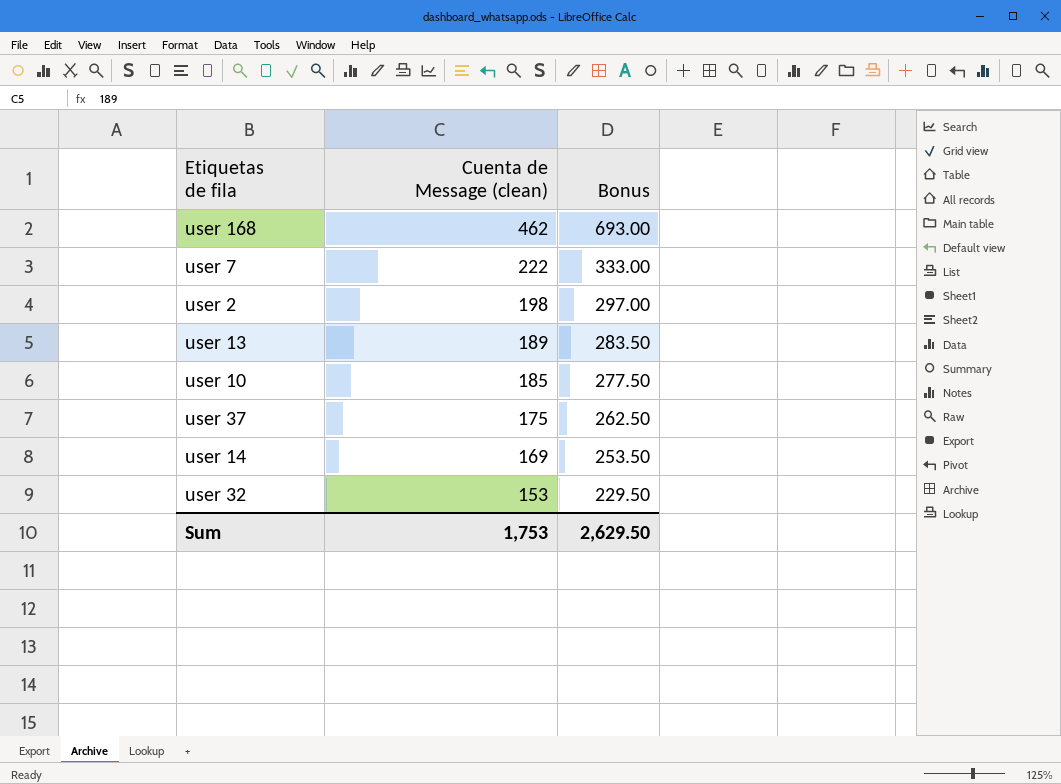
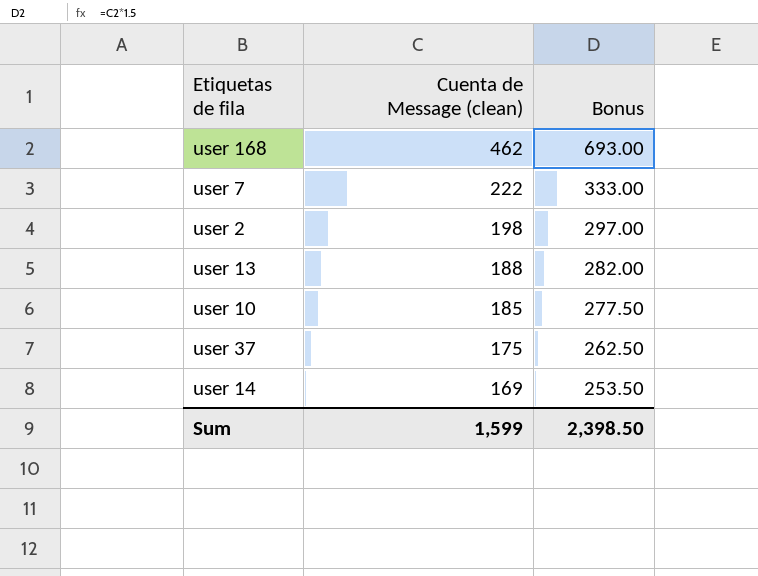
row user 32: 153 | 229.50 -> none
user 13 | Cuenta de Message (clean): 189 -> 188
user 13 | Bonus: 283.50 -> 282.00
Sum | Cuenta de Message (clean): 1,753 -> 1,599
Sum | Bonus: 2,629.50 -> 2,398.50

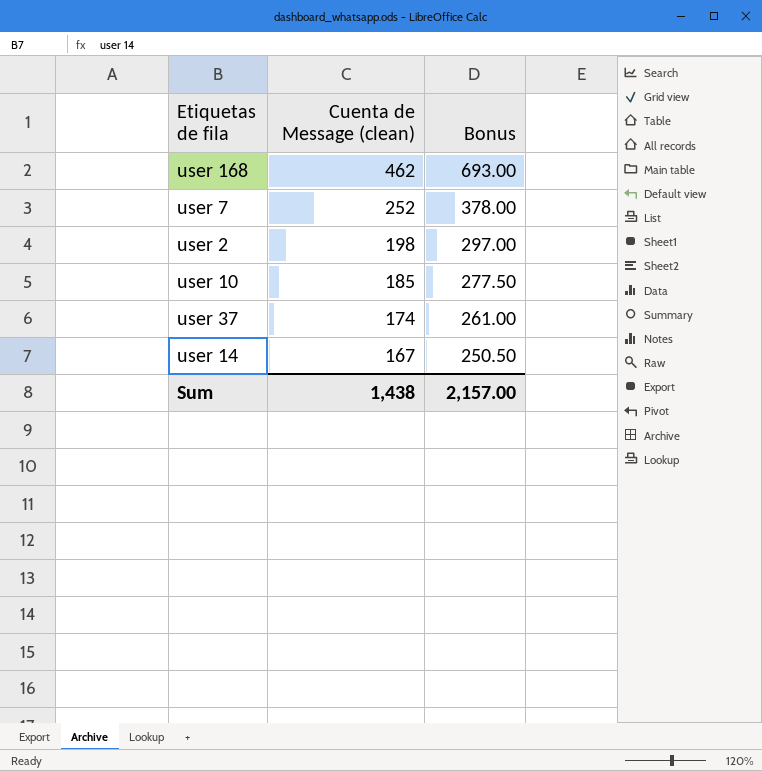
row user 13: 188 | 282.00 -> none
user 7 | Cuenta de Message (clean): 222 -> 252
user 7 | Bonus: 333.00 -> 378.00
user 37 | Cuenta de Message (clean): 175 -> 174
user 37 | Bonus: 262.50 -> 261.00
user 14 | Cuenta de Message (clean): 169 -> 167
user 14 | Bonus: 253.50 -> 250.50
Sum | Cuenta de Message (clean): 1,599 -> 1,438
Sum | Bonus: 2,398.50 -> 2,157.00

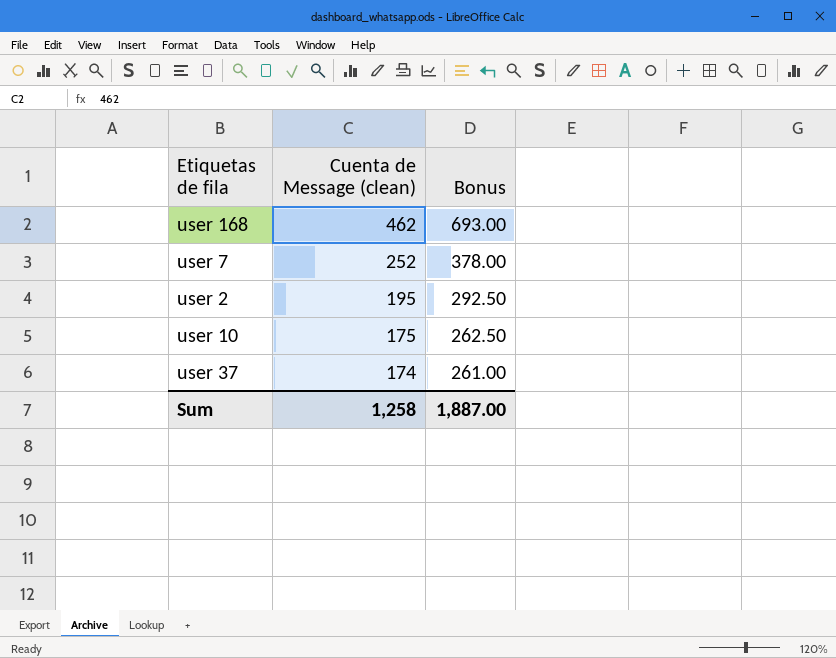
row user 14: 167 | 250.50 -> none
user 2 | Cuenta de Message (clean): 198 -> 195
user 2 | Bonus: 297.00 -> 292.50
user 10 | Cuenta de Message (clean): 185 -> 175
user 10 | Bonus: 277.50 -> 262.50
Sum | Cuenta de Message (clean): 1,438 -> 1,258
Sum | Bonus: 2,157.00 -> 1,887.00

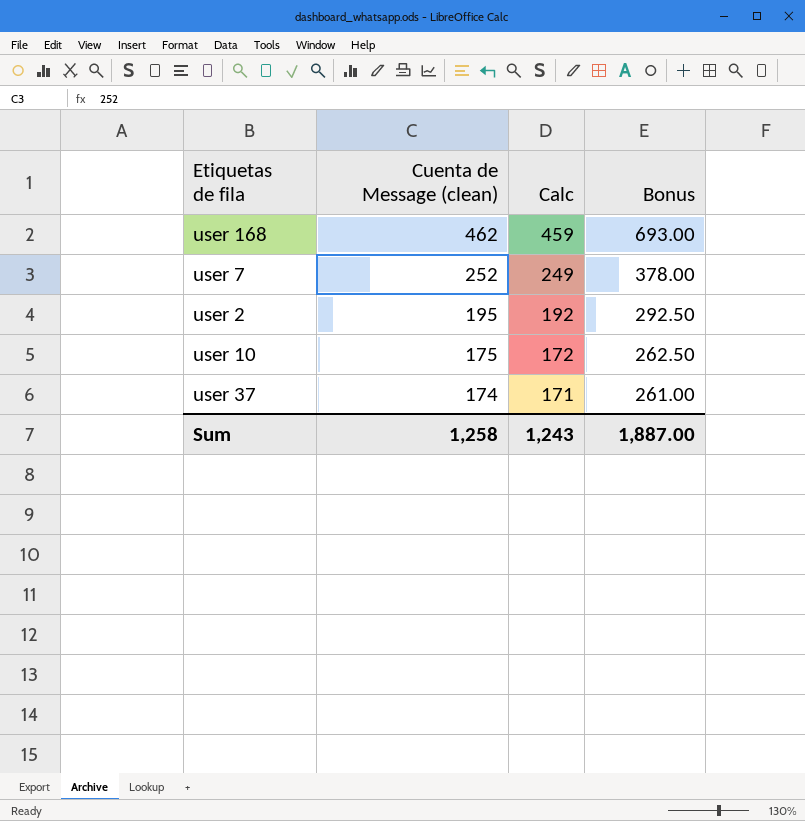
column Calc | formula: none -> [Cuenta de Message (clean)] - 3

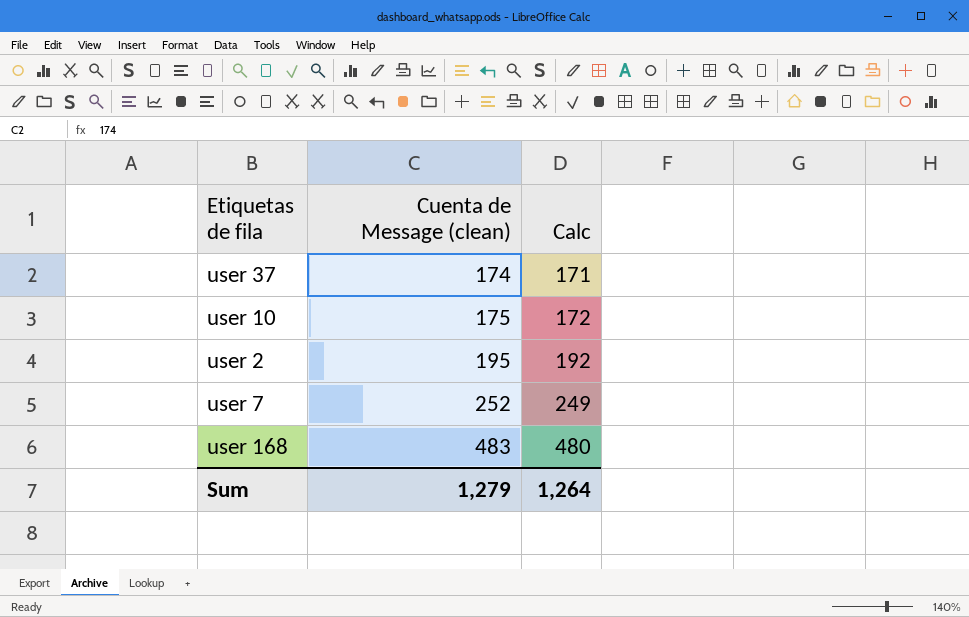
row order: Cuenta de Message (clean) descending -> Cuenta de Message (clean) ascending
column Bonus | formula: [Cuenta de Message (clean)] * 1.5 -> none
user 168 | Cuenta de Message (clean): 462 -> 483
user 168 | Calc: 459 -> 480
Sum | Cuenta de Message (clean): 1,258 -> 1,279
Sum | Calc: 1,243 -> 1,264

